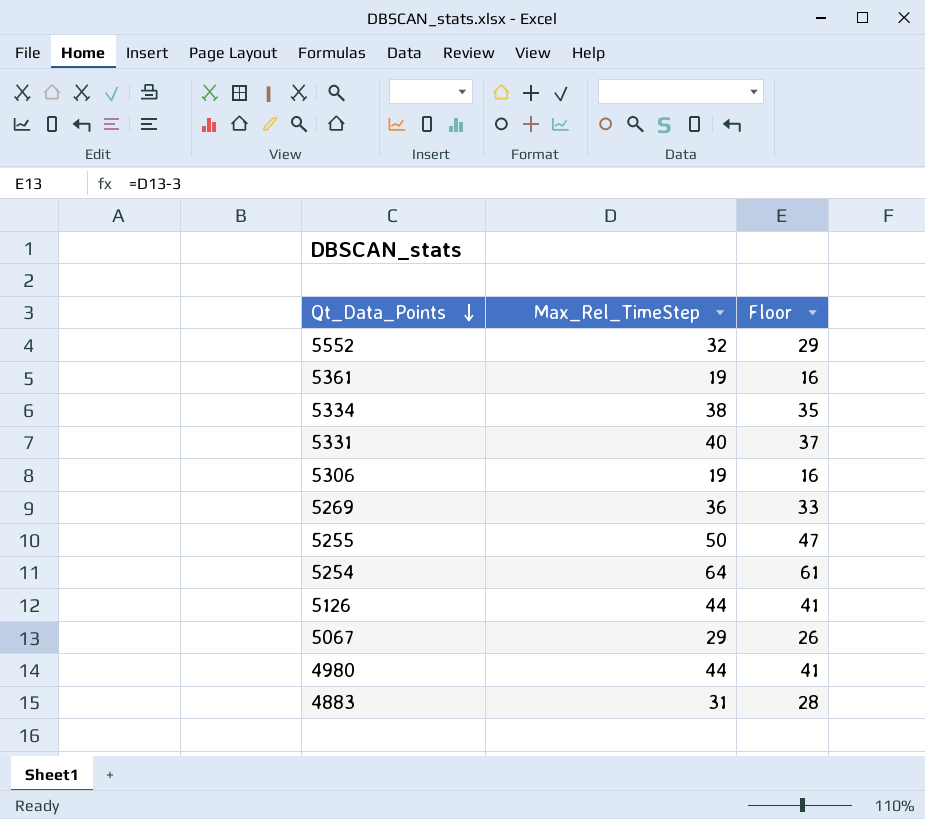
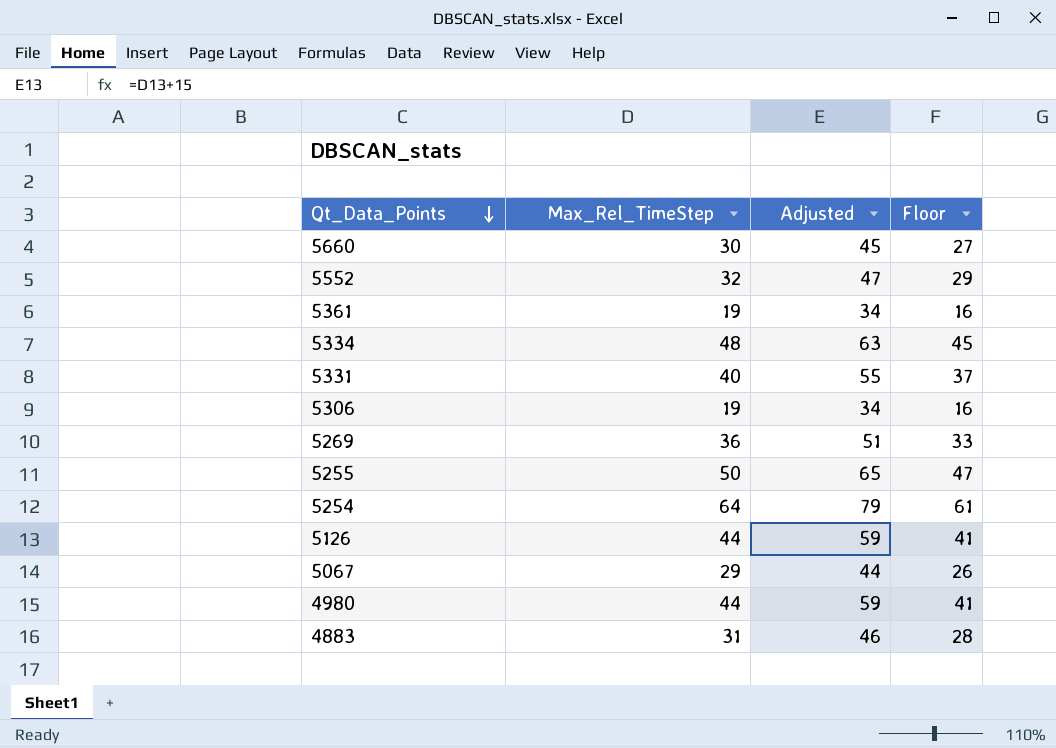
column Adjusted | formula: none -> [Max_Rel_TimeStep] + 15
row 5660: none -> 30 | 45 | 27
5334 | Max_Rel_TimeStep: 38 -> 48
5334 | Floor: 35 -> 45

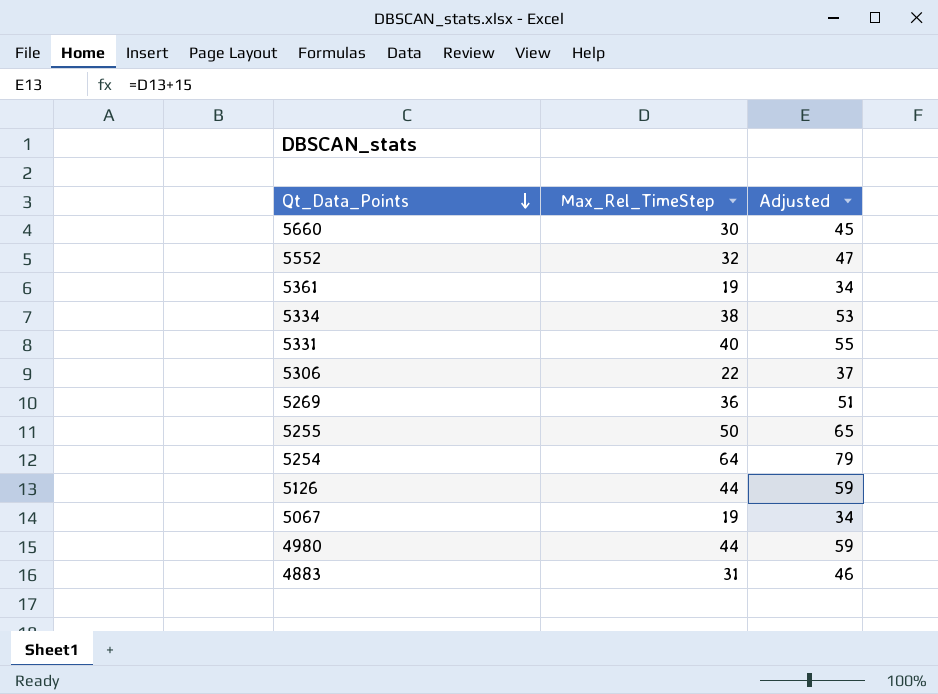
column Floor | formula: [Max_Rel_TimeStep] - 3 -> none
5334 | Max_Rel_TimeStep: 48 -> 38
5334 | Adjusted: 63 -> 53
5306 | Max_Rel_TimeStep: 19 -> 22
5306 | Adjusted: 34 -> 37
5067 | Max_Rel_TimeStep: 29 -> 19
5067 | Adjusted: 44 -> 34

